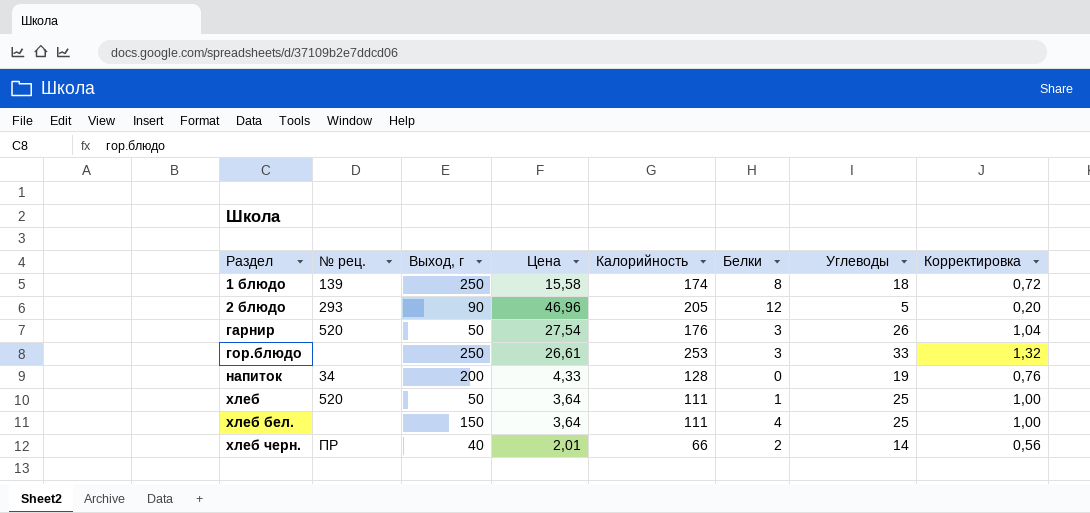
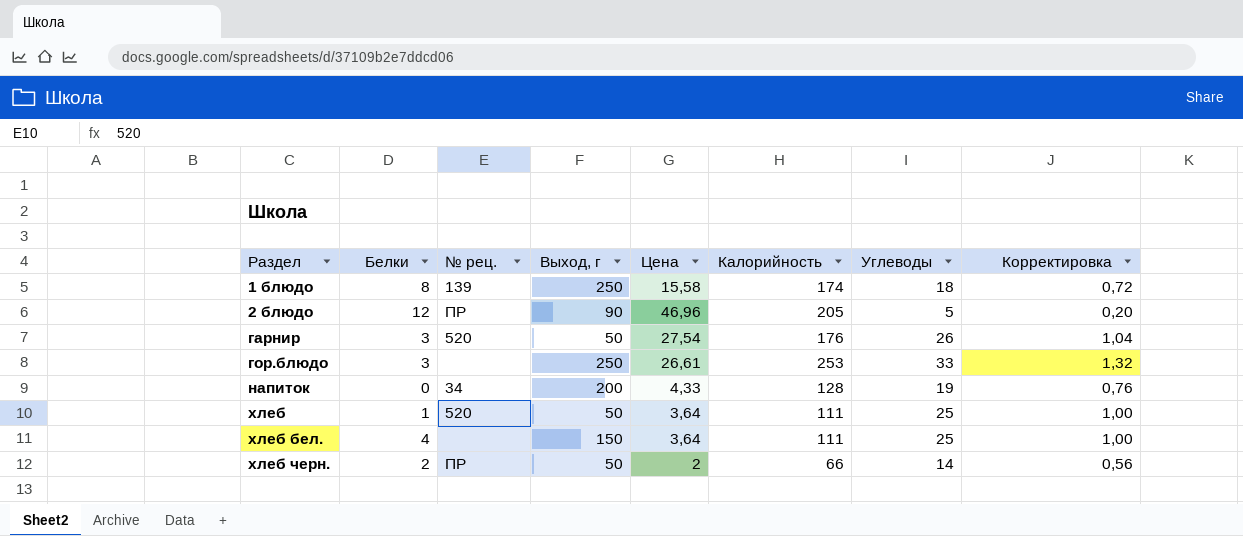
column Белки | position: 6 -> 2
2 блюдо | № рец.: 293 -> ПР
хлеб черн. | Выход, г: 40 -> 50
хлеб черн. | Цена: 2,01 -> 2

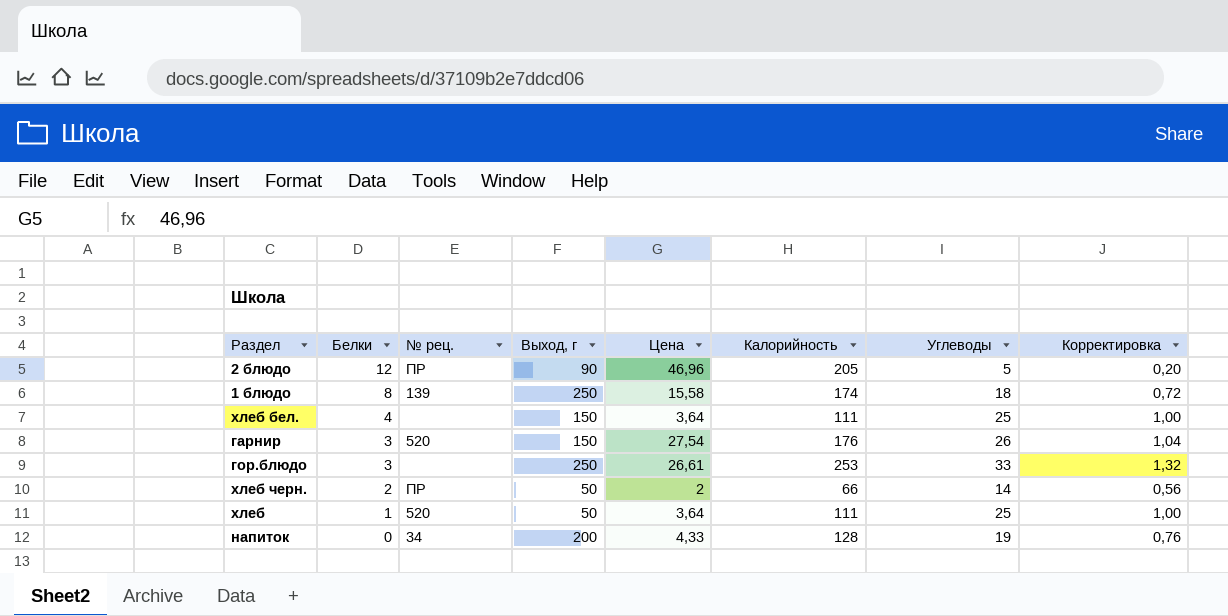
row order: Раздел ascending -> Белки descending
гарнир | Выход, г: 50 -> 150

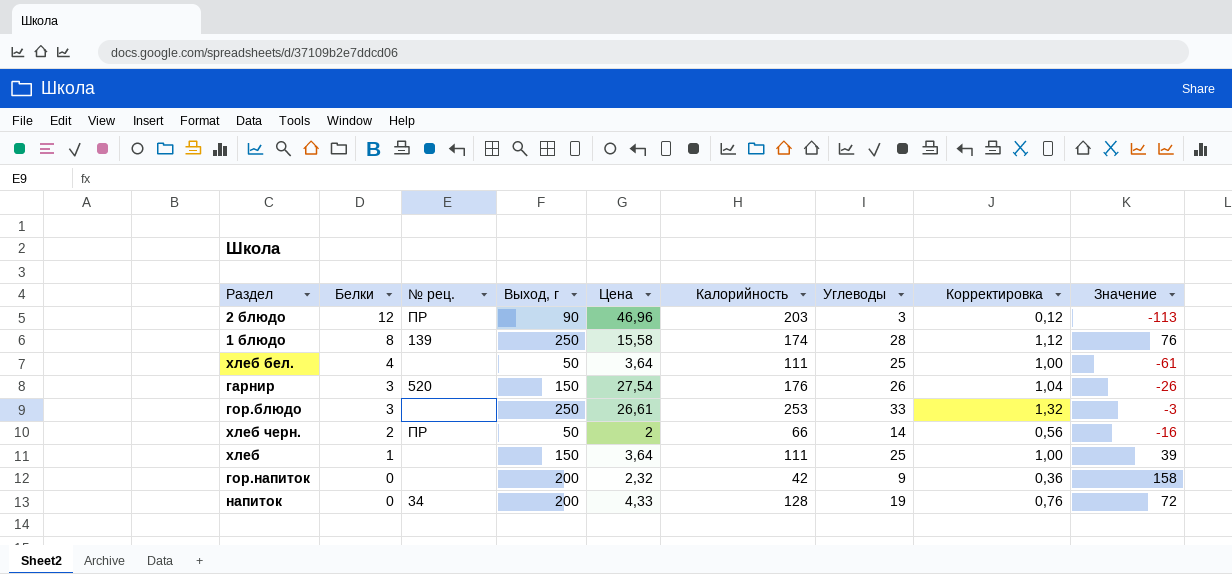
column Значение | formula: none -> [Выход, г] - [Калорийность]
2 блюдо | Калорийность: 205 -> 203
2 блюдо | Углеводы: 5 -> 3
2 блюдо | Корректировка: 0,20 -> 0,12
1 блюдо | Углеводы: 18 -> 28
1 блюдо | Корректировка: 0,72 -> 1,12
хлеб бел. | Выход, г: 150 -> 50
хлеб | № рец.: 520 -> none
хлеб | Выход, г: 50 -> 150
row гор.напиток: none -> 0 | none | 200 | 2,32 | 42 | 9 | 0,36 | 158

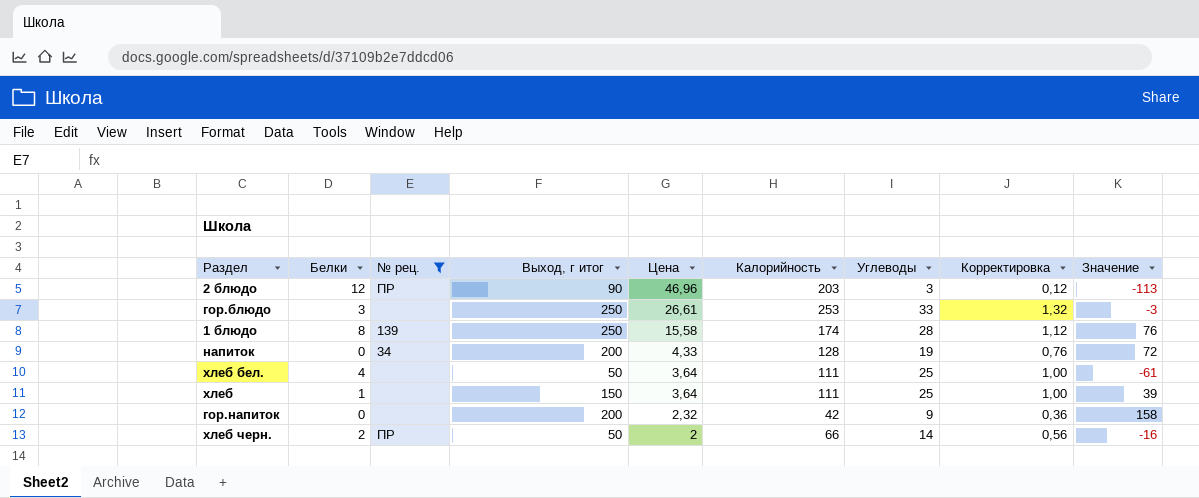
filter: none -> № рец. != 520
row order: Белки descending -> Цена descending
column name: Выход, г -> Выход, г итог

